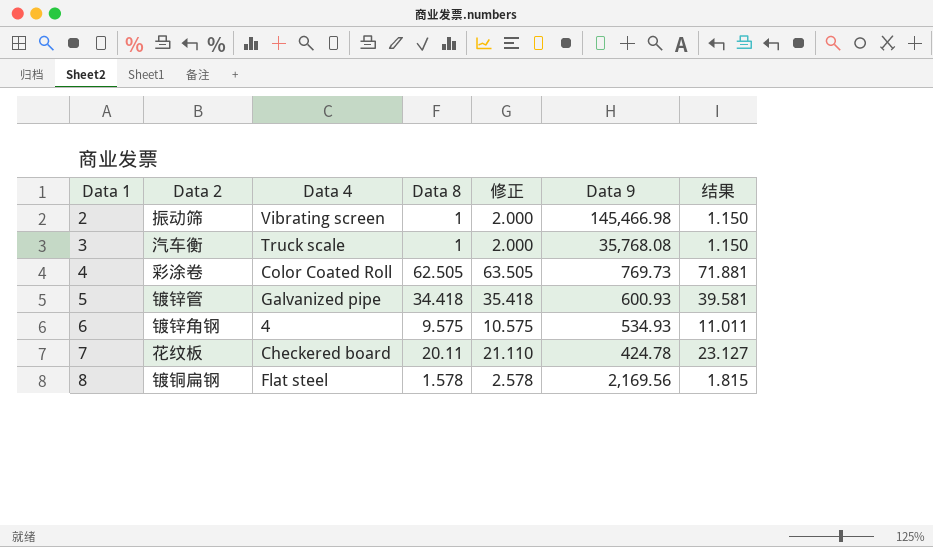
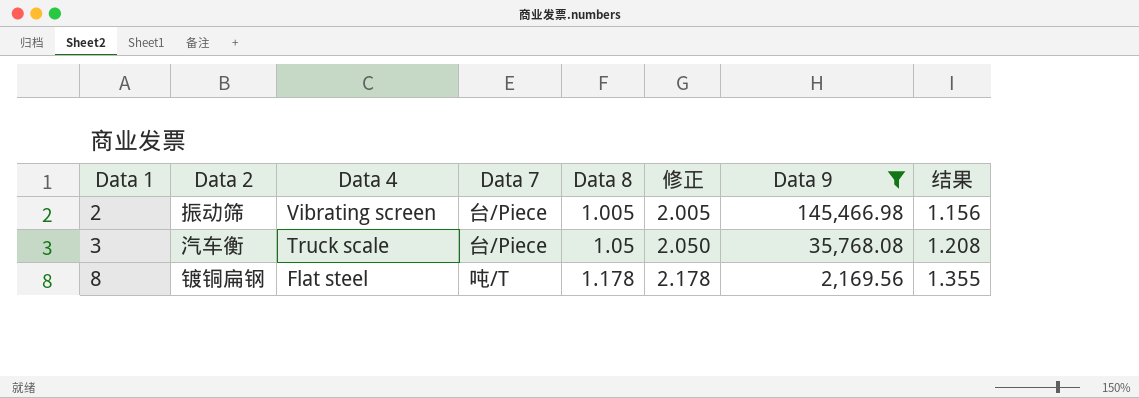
filter: none -> Data 9 >= 2,169.56
column Data 7 | position: none -> 4
2 | Data 8: 1 -> 1.005
2 | 修正: 2.000 -> 2.005
2 | 结果: 1.150 -> 1.156
3 | Data 8: 1 -> 1.05
3 | 修正: 2.000 -> 2.050
3 | 结果: 1.150 -> 1.208
8 | Data 8: 1.578 -> 1.178
8 | 修正: 2.578 -> 2.178
8 | 结果: 1.815 -> 1.355

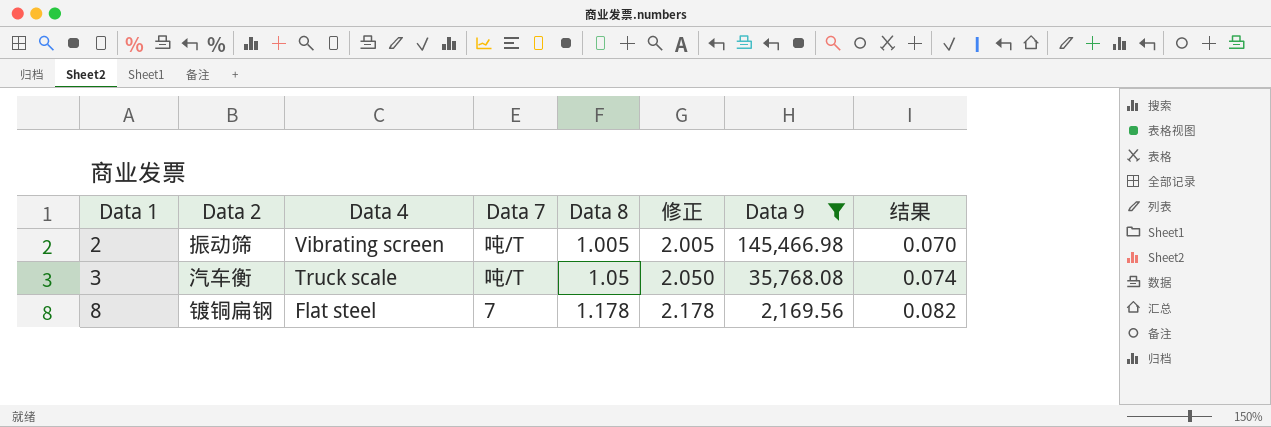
column 结果 | formula: [Data 8] * 1.15 -> [Data 8] * 0.07
2 | Data 7: 台/Piece -> 吨/T
3 | Data 7: 台/Piece -> 吨/T
8 | Data 7: 吨/T -> 7

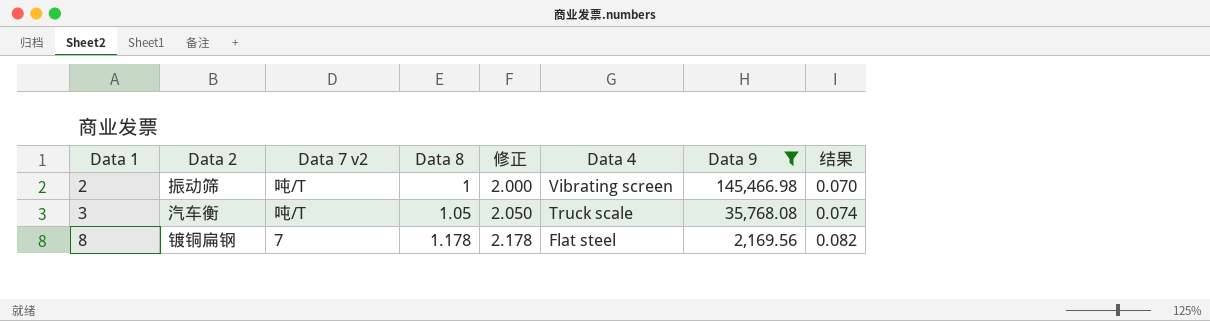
column name: Data 7 -> Data 7 v2
column Data 4 | position: 3 -> 6
2 | Data 8: 1.005 -> 1
2 | 修正: 2.005 -> 2.000

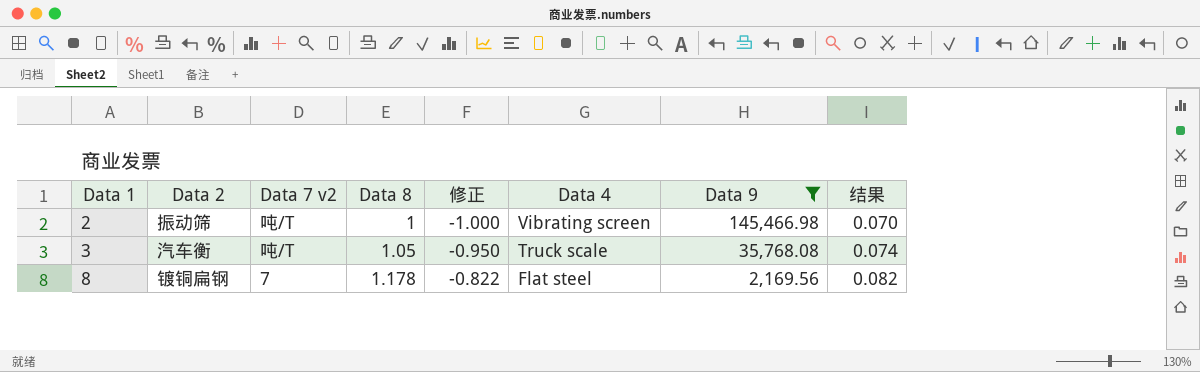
column 修正 | formula: [Data 8] + 1 -> [Data 8] - 2

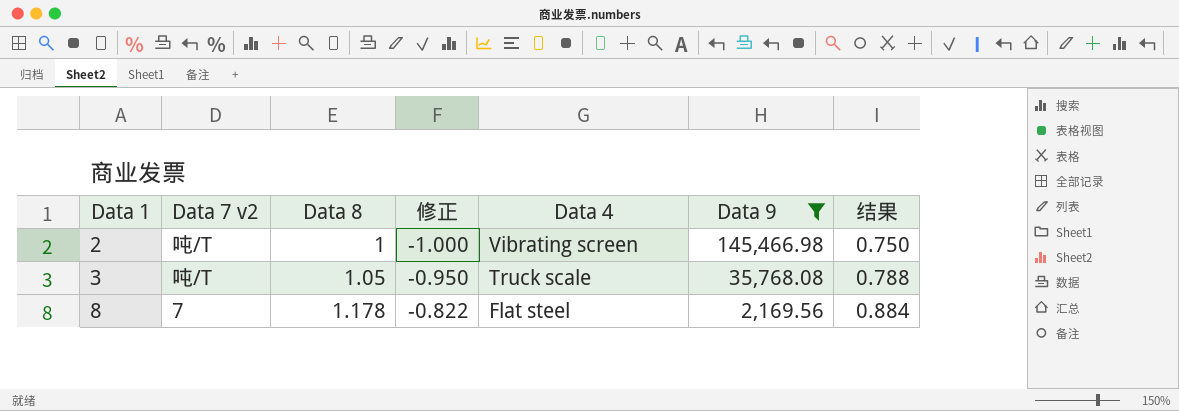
column Data 2 | position: 2 -> none
column 结果 | formula: [Data 8] * 0.07 -> [Data 8] * 0.75

